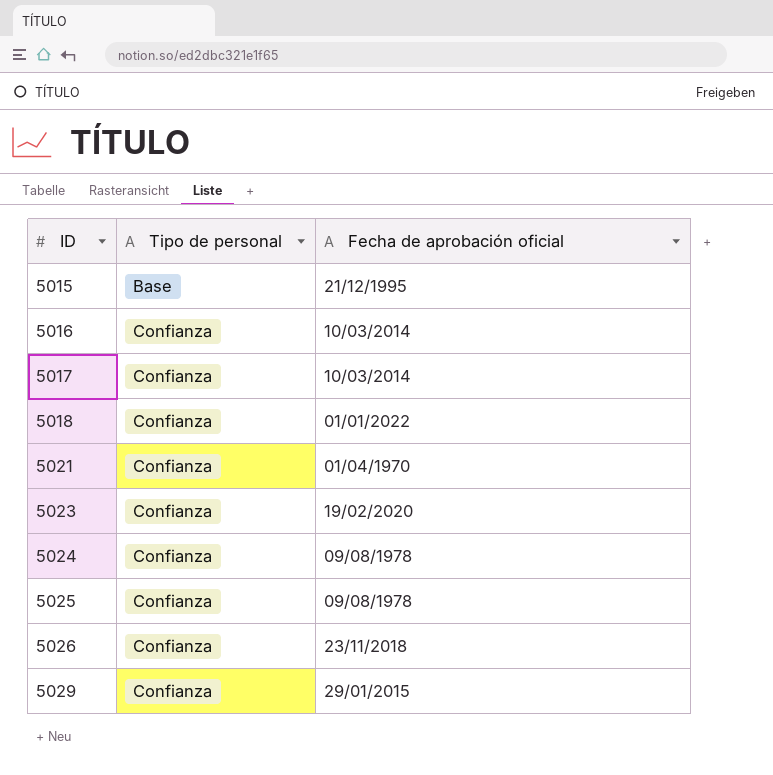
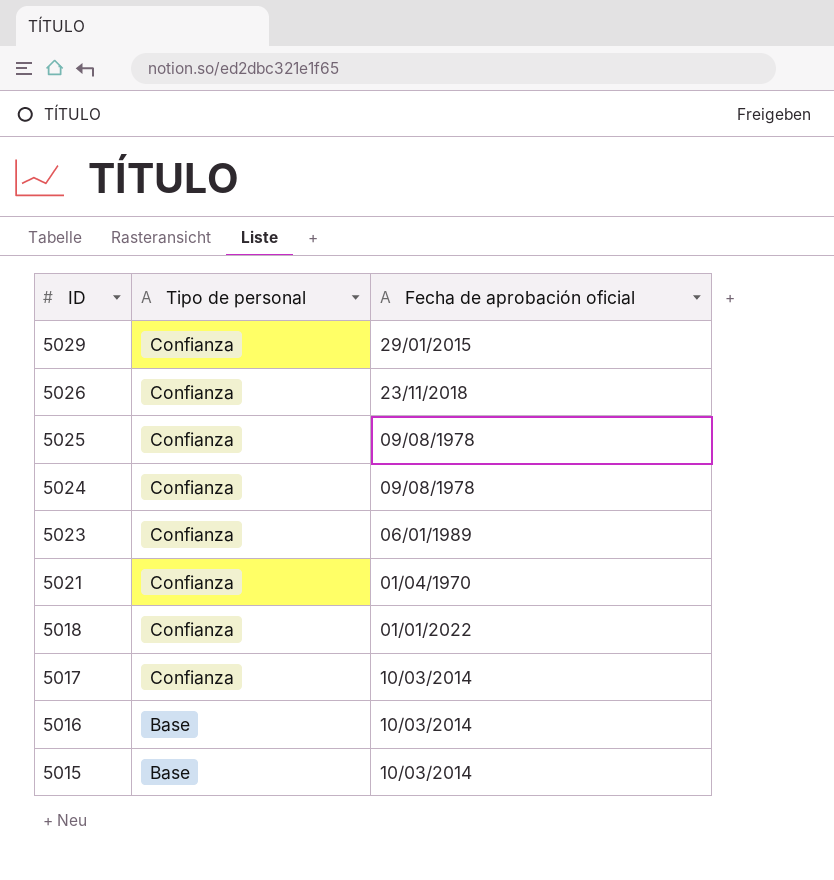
row order: ID ascending -> ID descending
5023 | Fecha de aprobación oficial: 19/02/2020 -> 06/01/1989
5016 | Tipo de personal: Confianza -> Base
5015 | Fecha de aprobación oficial: 21/12/1995 -> 10/03/2014

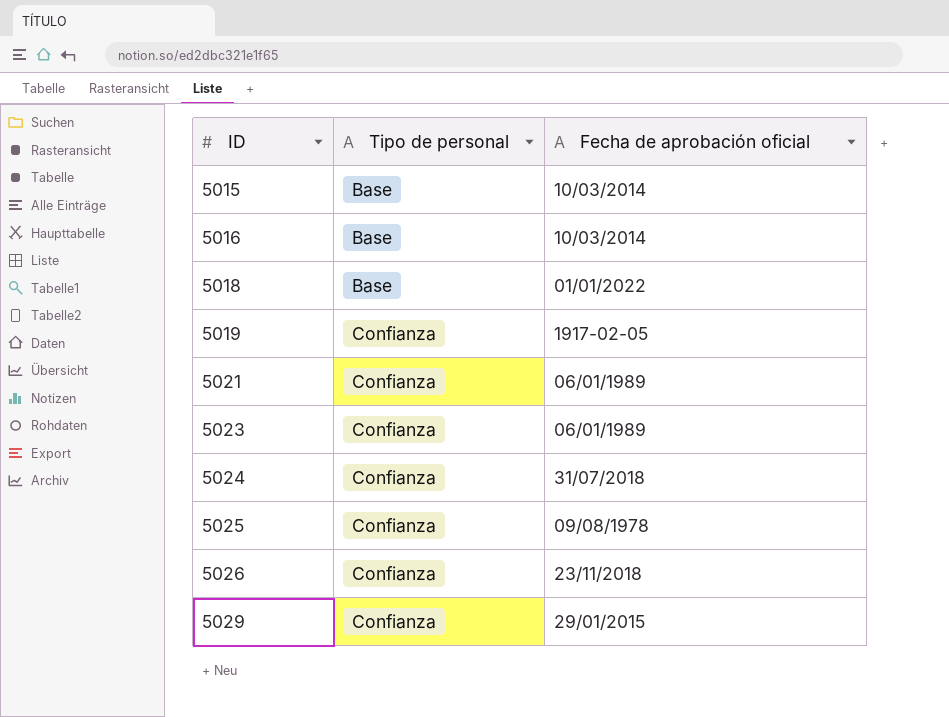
row order: ID descending -> ID ascending
row 5017: Confianza | 10/03/2014 -> none
5018 | Tipo de personal: Confianza -> Base
row 5019: none -> Confianza | 1917-02-05
5021 | Fecha de aprobación oficial: 01/04/1970 -> 06/01/1989
5024 | Fecha de aprobación oficial: 09/08/1978 -> 31/07/2018

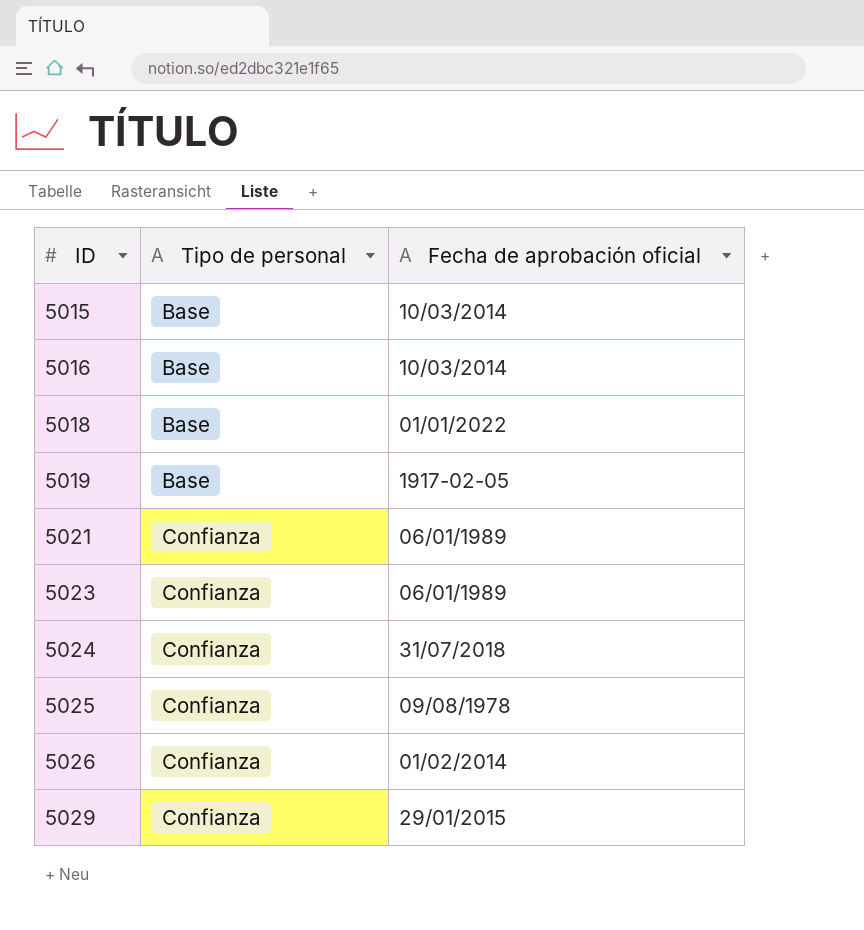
5019 | Tipo de personal: Confianza -> Base
5026 | Fecha de aprobación oficial: 23/11/2018 -> 01/02/2014

